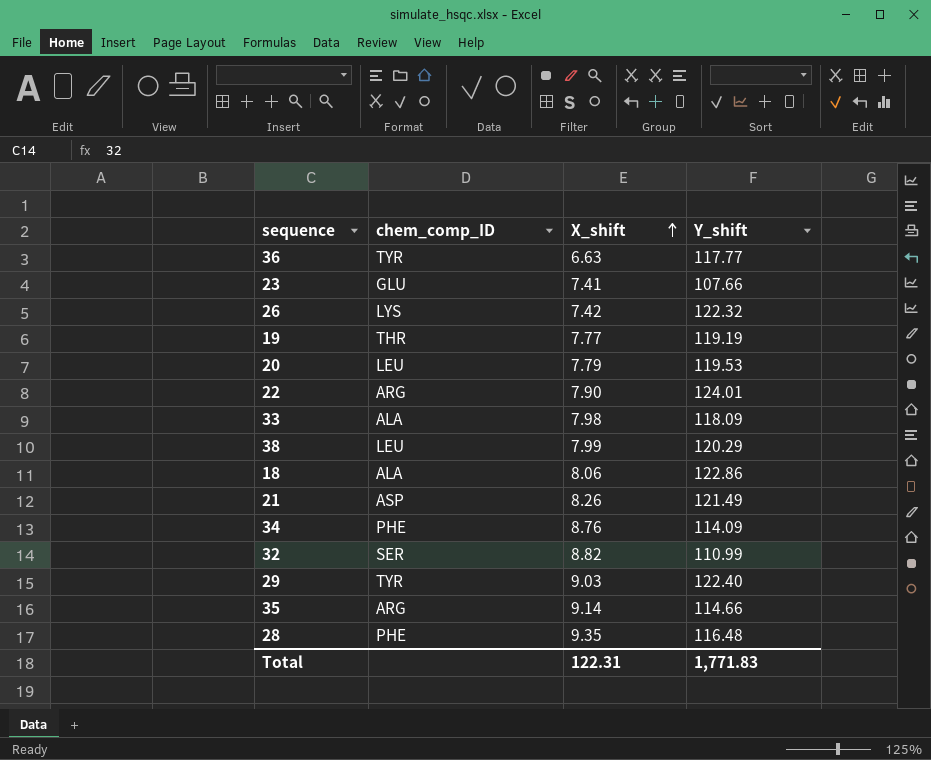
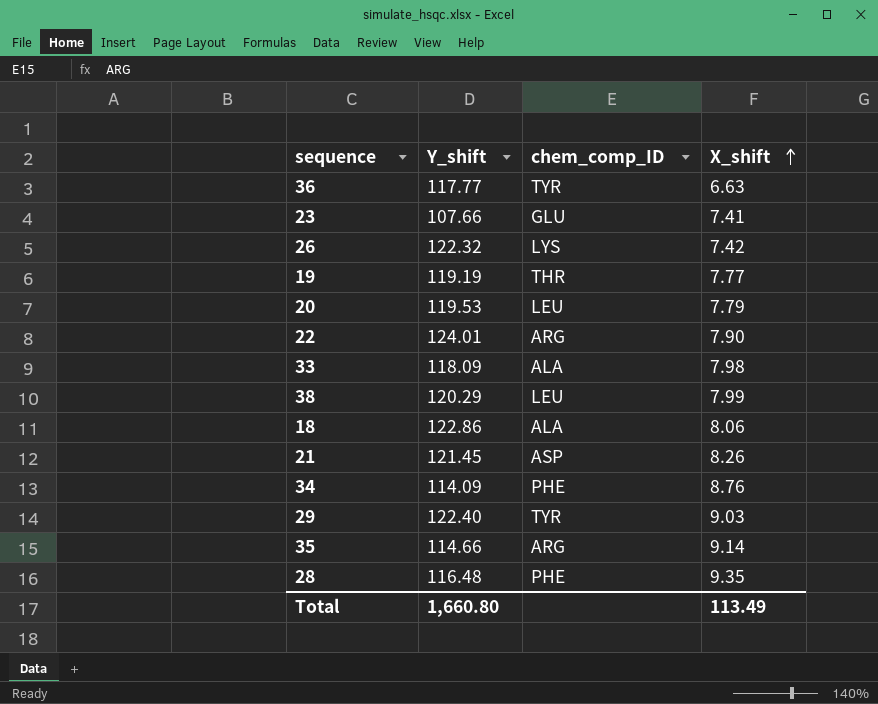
column Y_shift | position: 4 -> 2
row 32: SER | 8.82 | 110.99 -> none
21 | Y_shift: 121.49 -> 121.45
Total | Y_shift: 1,771.83 -> 1,660.80
Total | X_shift: 122.31 -> 113.49

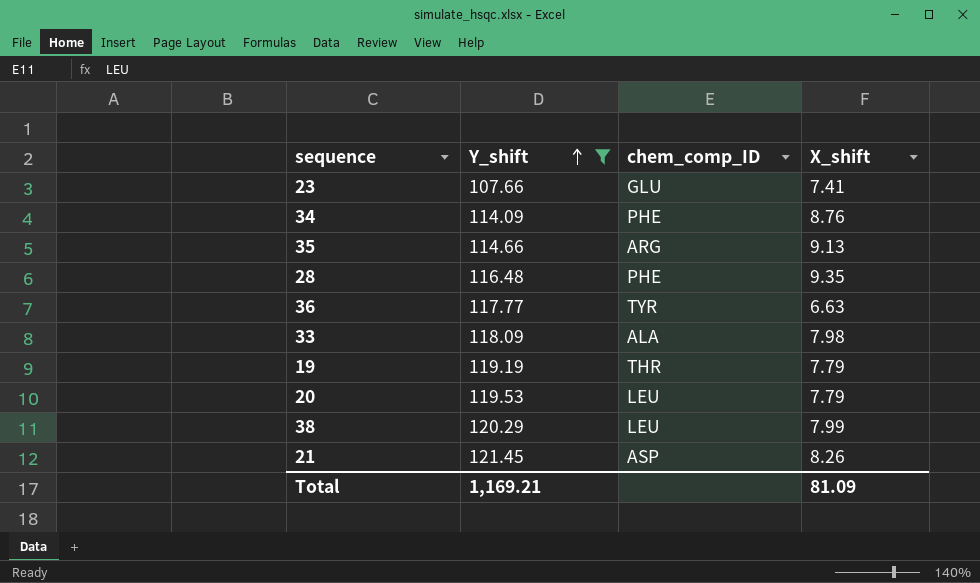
filter: none -> Y_shift <= 121.45
row order: X_shift ascending -> Y_shift ascending
35 | X_shift: 9.14 -> 9.13
19 | X_shift: 7.77 -> 7.79
Total | Y_shift: 1,660.80 -> 1,169.21
Total | X_shift: 113.49 -> 81.09

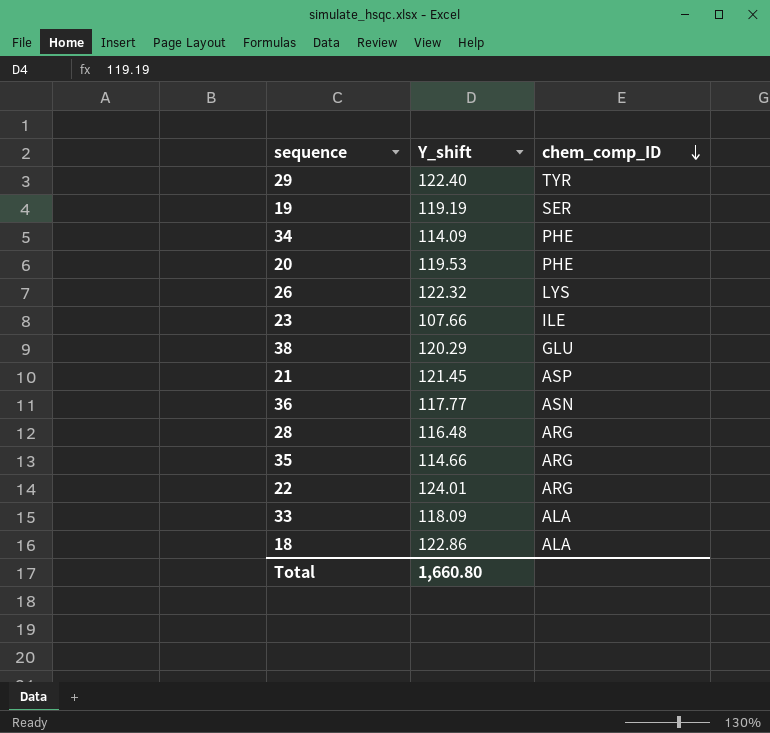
filter: Y_shift <= 121.45 -> none
row order: Y_shift ascending -> chem_comp_ID descending
column X_shift | position: 4 -> none
19 | chem_comp_ID: THR -> SER
20 | chem_comp_ID: LEU -> PHE
23 | chem_comp_ID: GLU -> ILE
38 | chem_comp_ID: LEU -> GLU
36 | chem_comp_ID: TYR -> ASN
28 | chem_comp_ID: PHE -> ARG
Total | Y_shift: 1,169.21 -> 1,660.80

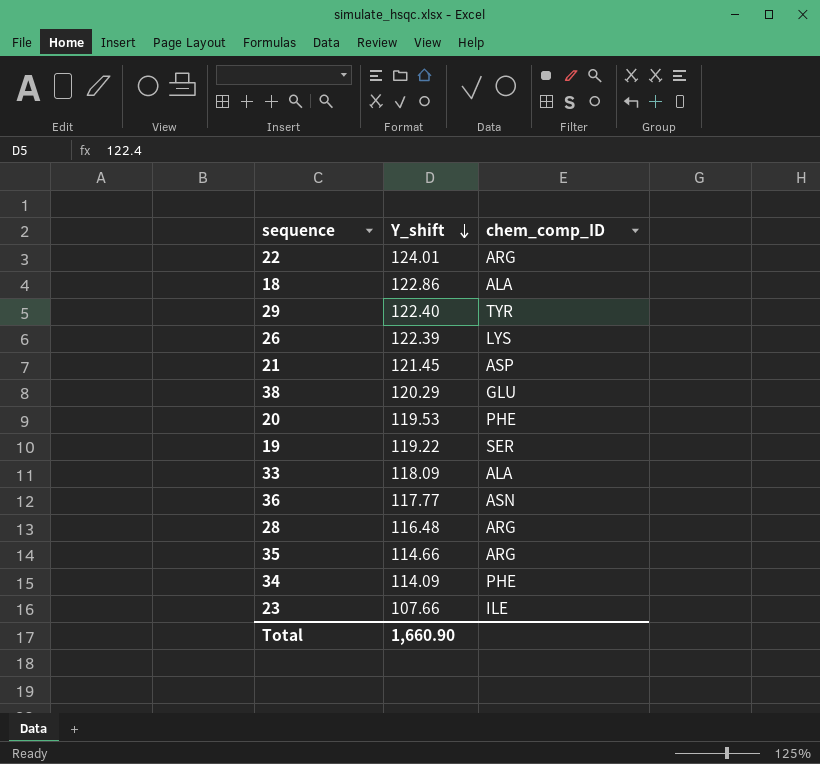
row order: chem_comp_ID descending -> Y_shift descending
26 | Y_shift: 122.32 -> 122.39
19 | Y_shift: 119.19 -> 119.22
Total | Y_shift: 1,660.80 -> 1,660.90

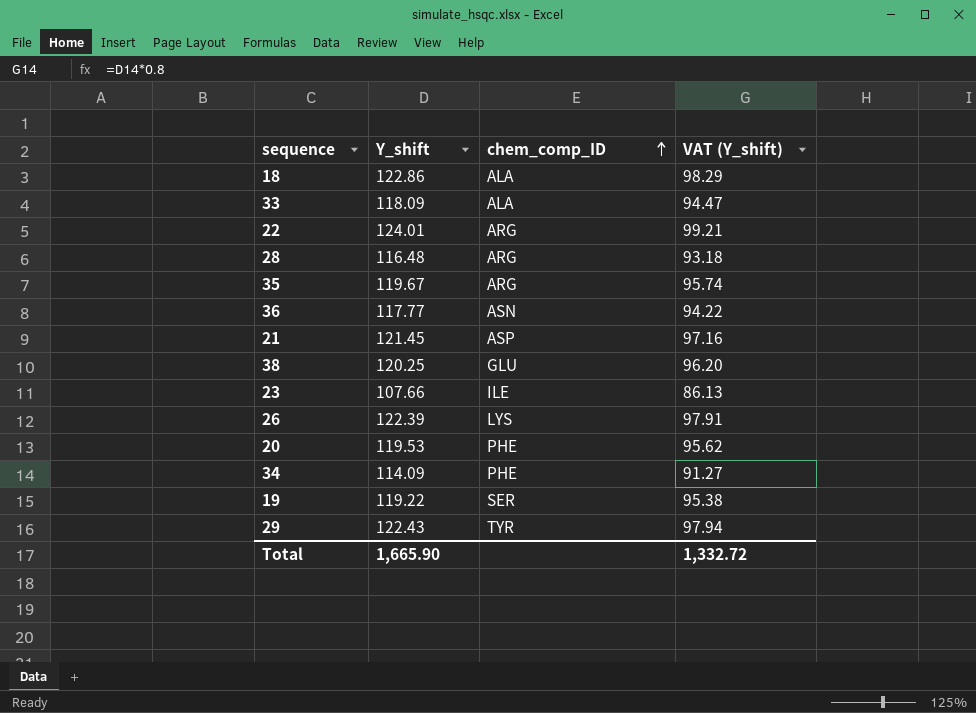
row order: Y_shift descending -> chem_comp_ID ascending
column VAT (Y_shift) | formula: none -> [Y_shift] * 0.8
35 | Y_shift: 114.66 -> 119.67
38 | Y_shift: 120.29 -> 120.25
29 | Y_shift: 122.40 -> 122.43
Total | Y_shift: 1,660.90 -> 1,665.90

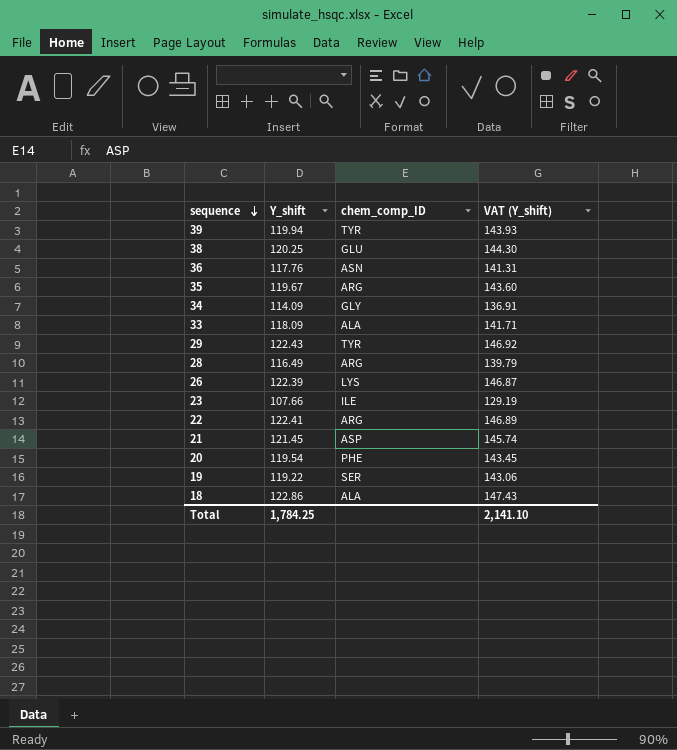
row order: chem_comp_ID ascending -> sequence descending
column VAT (Y_shift) | formula: [Y_shift] * 0.8 -> [Y_shift] * 1.2
row 39: none -> 119.94 | TYR | 143.93
36 | Y_shift: 117.77 -> 117.76
34 | chem_comp_ID: PHE -> GLY
28 | Y_shift: 116.48 -> 116.49
22 | Y_shift: 124.01 -> 122.41
20 | Y_shift: 119.53 -> 119.54
Total | Y_shift: 1,665.90 -> 1,784.25
Total | VAT (Y_shift): 1,332.72 -> 2,141.10

